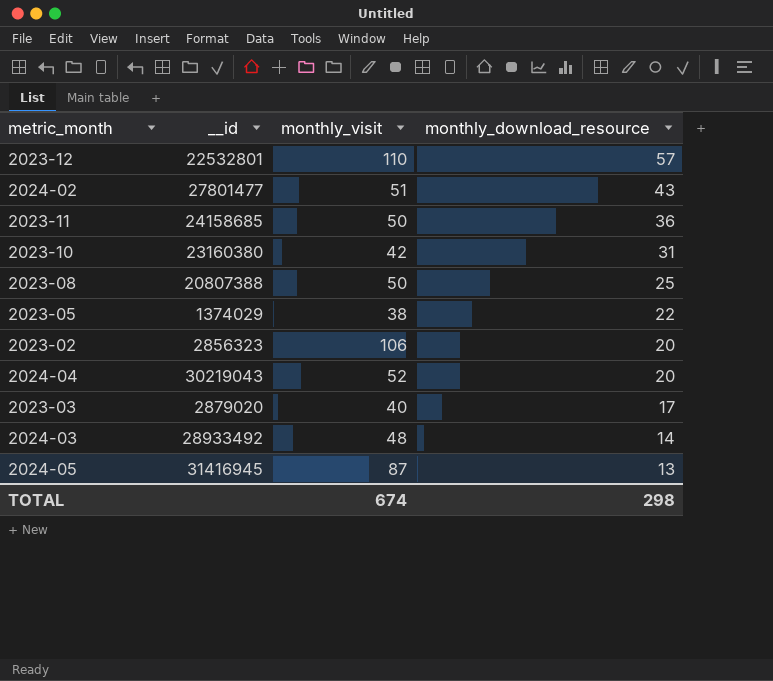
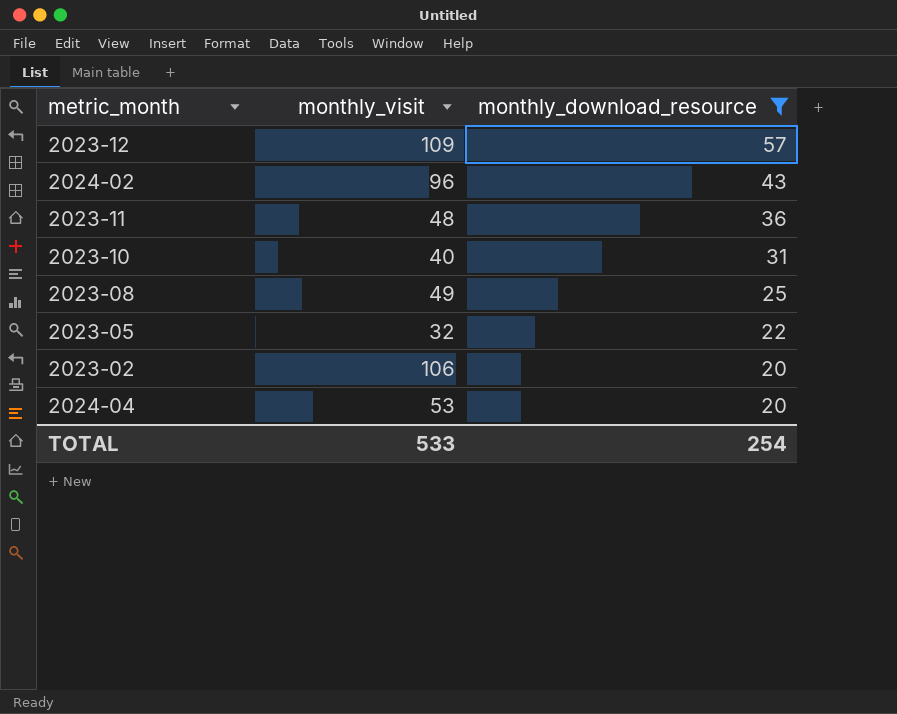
filter: none -> monthly_download_resource >= 20
column __id | position: 2 -> none
2023-12 | monthly_visit: 110 -> 109
2024-02 | monthly_visit: 51 -> 96
2023-11 | monthly_visit: 50 -> 48
2023-10 | monthly_visit: 42 -> 40
2023-08 | monthly_visit: 50 -> 49
2023-05 | monthly_visit: 38 -> 32
2024-04 | monthly_visit: 52 -> 53
TOTAL | monthly_visit: 674 -> 533
TOTAL | monthly_download_resource: 298 -> 254

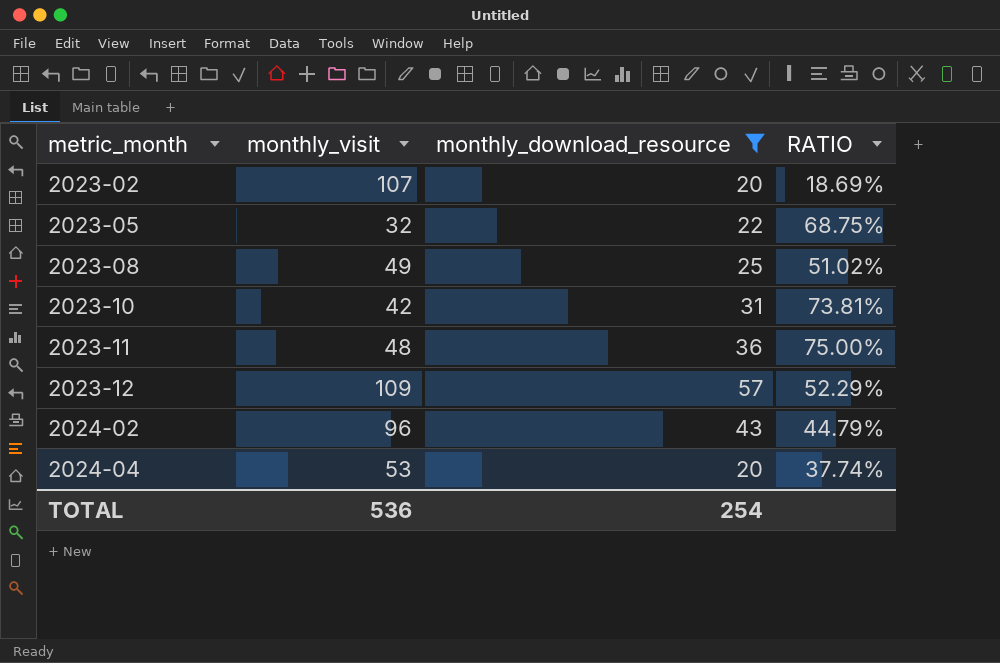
row order: monthly_download_resource descending -> metric_month ascending
column RATIO | formula: none -> [monthly_download_resource] / [monthly_visit]
2023-02 | monthly_visit: 106 -> 107
2023-10 | monthly_visit: 40 -> 42
TOTAL | monthly_visit: 533 -> 536

